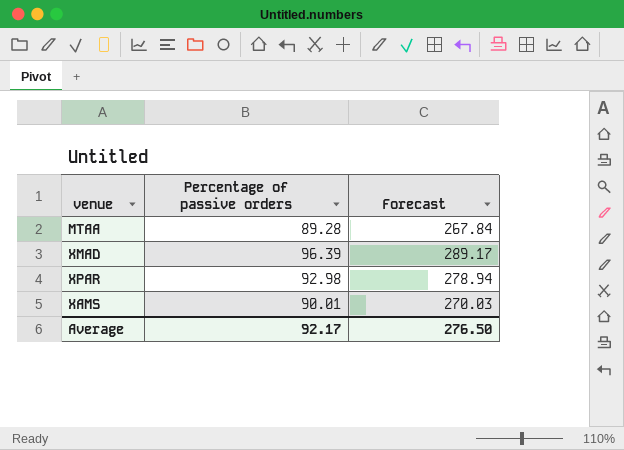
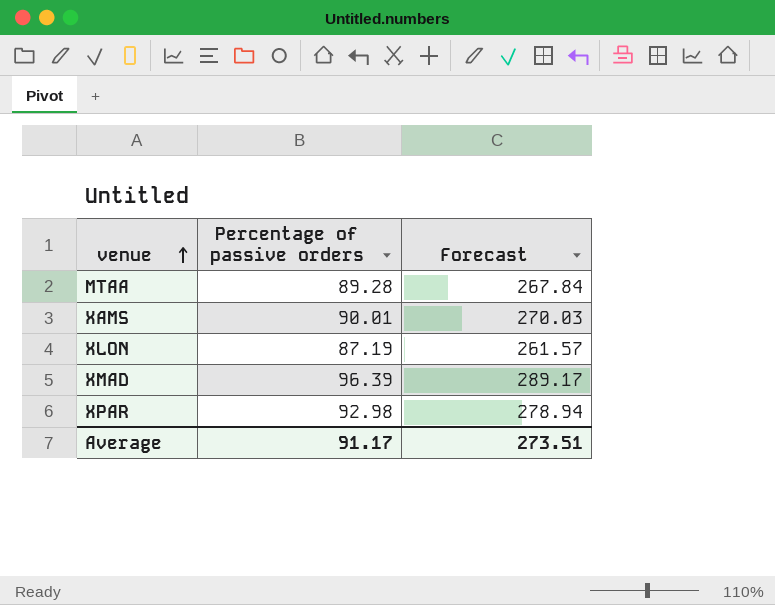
row order: none -> venue ascending
row XLON: none -> 87.19 | 261.57
Average | Percentage of passive orders: 92.17 -> 91.17
Average | Forecast: 276.50 -> 273.51

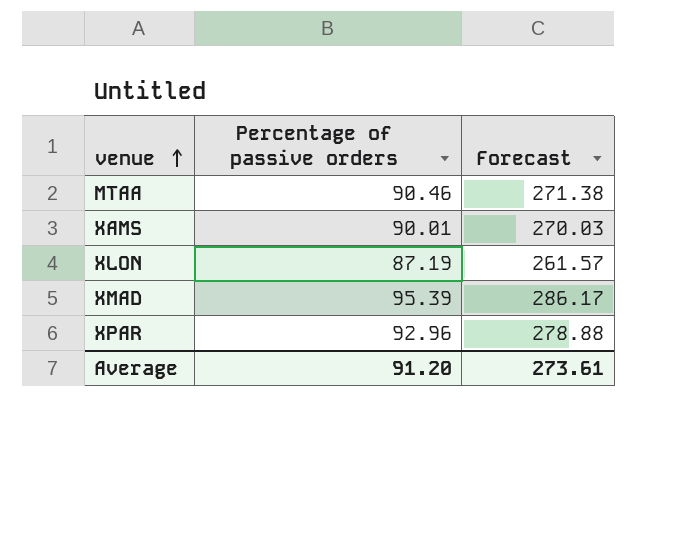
MTAA | Percentage of passive orders: 89.28 -> 90.46
MTAA | Forecast: 267.84 -> 271.38
XMAD | Percentage of passive orders: 96.39 -> 95.39
XMAD | Forecast: 289.17 -> 286.17
XPAR | Percentage of passive orders: 92.98 -> 92.96
XPAR | Forecast: 278.94 -> 278.88
Average | Percentage of passive orders: 91.17 -> 91.20
Average | Forecast: 273.51 -> 273.61

